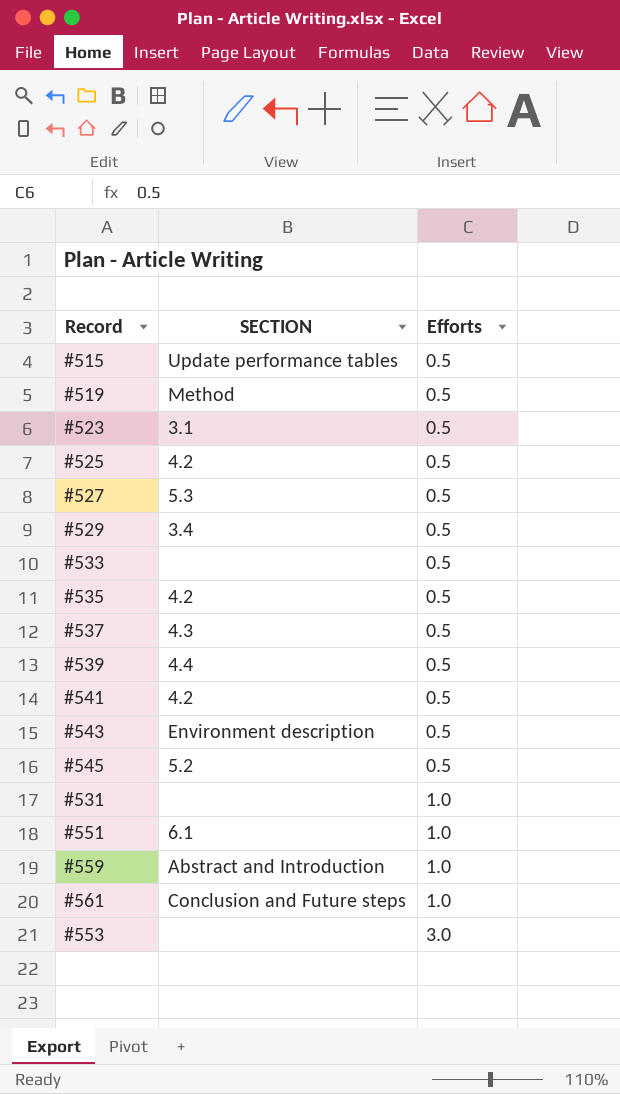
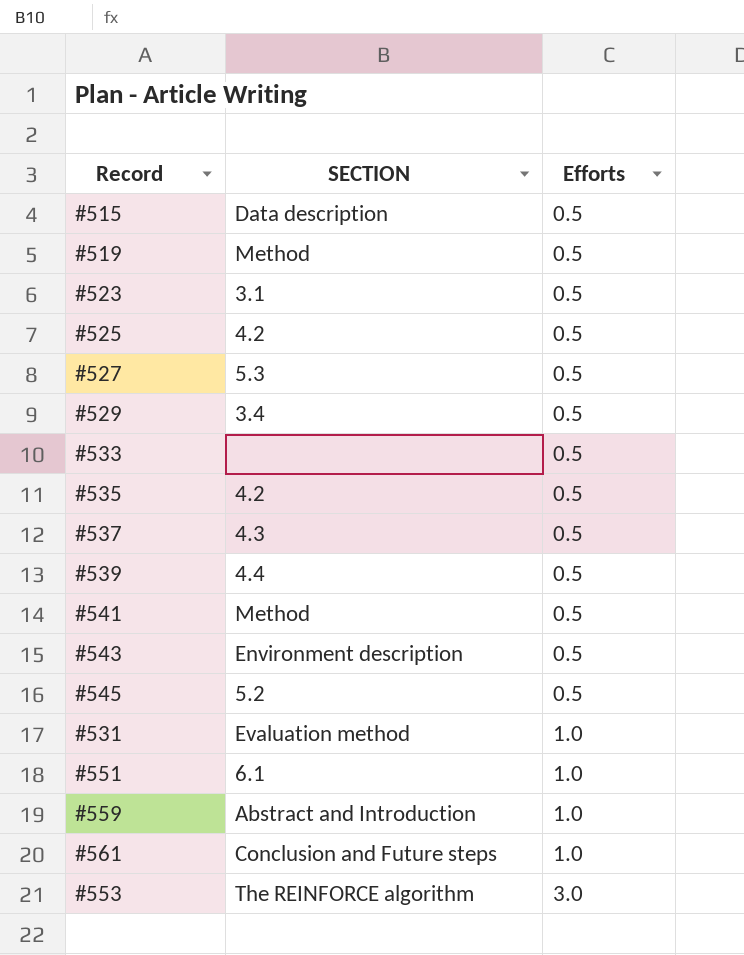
#515 | SECTION: Update performance tables -> Data description
#541 | SECTION: 4.2 -> Method
#531 | SECTION: none -> Evaluation method
#553 | SECTION: none -> The REINFORCE algorithm

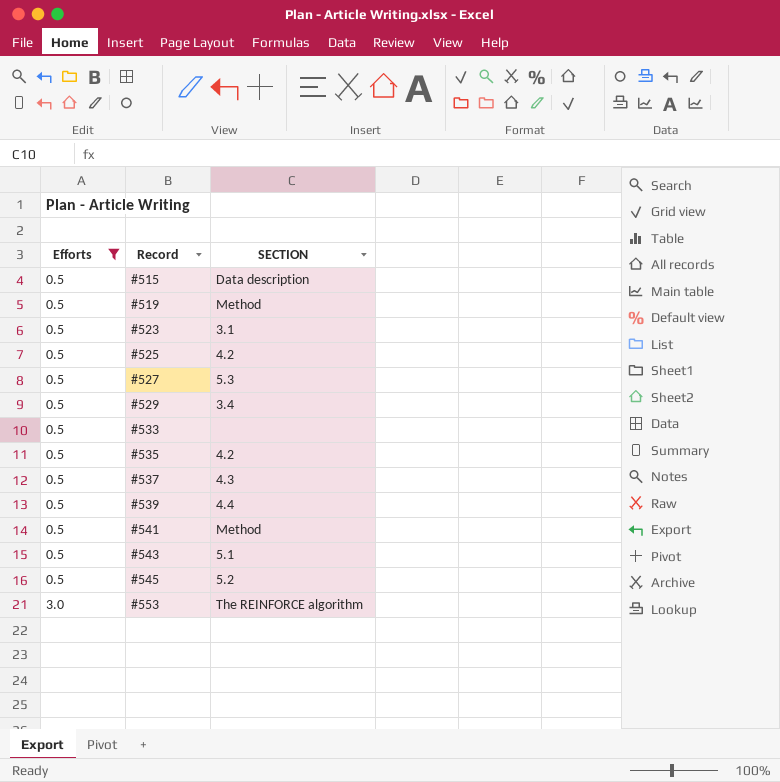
filter: none -> Efforts != 1.0
column Efforts | position: 3 -> 1
#543 | SECTION: Environment description -> 5.1

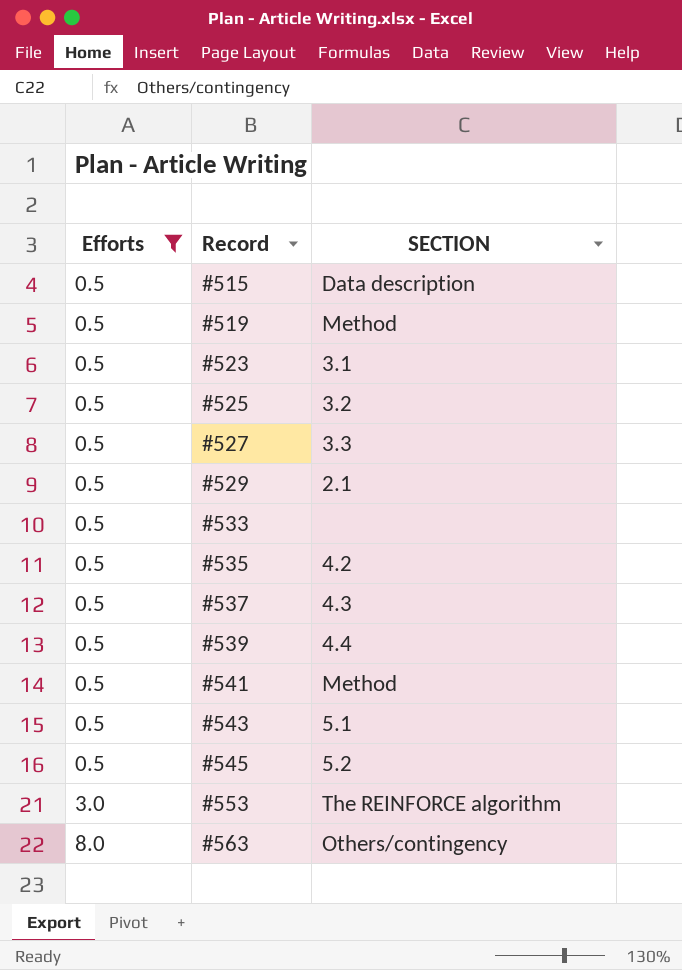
#525 | SECTION: 4.2 -> 3.2
#527 | SECTION: 5.3 -> 3.3
#529 | SECTION: 3.4 -> 2.1
row #563: none -> 8.0 | Others/contingency

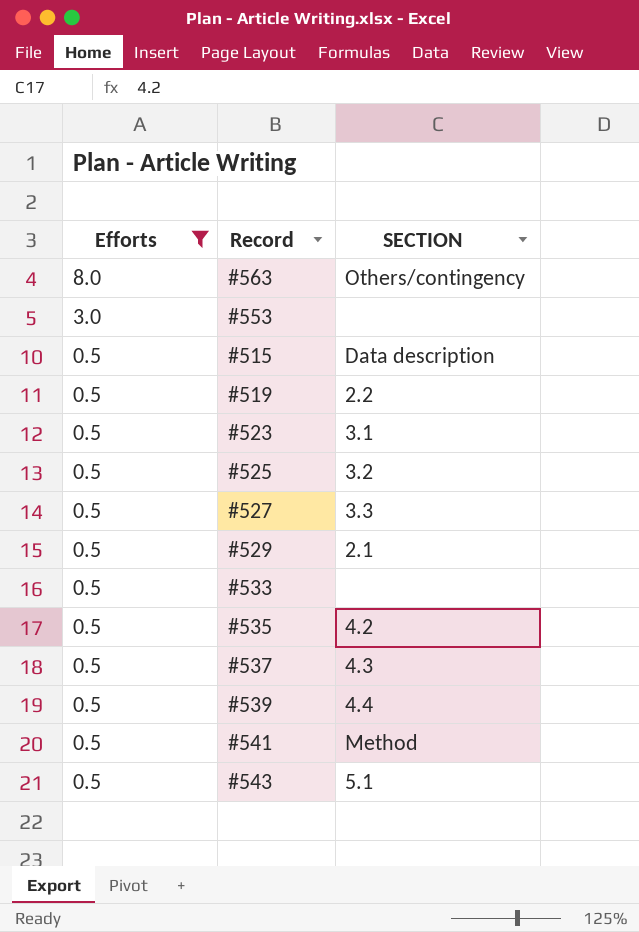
row order: Efforts ascending -> Efforts descending
row #545: 0.5 | 5.2 -> none
#553 | SECTION: The REINFORCE algorithm -> none
#519 | SECTION: Method -> 2.2

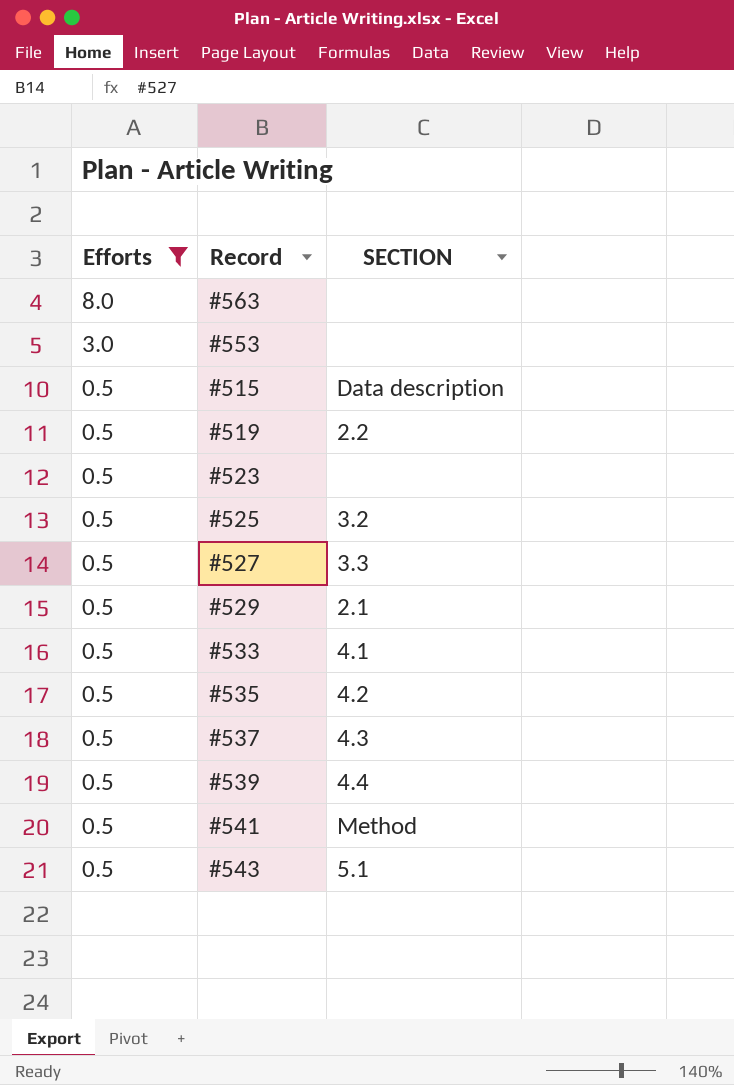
#563 | SECTION: Others/contingency -> none
#523 | SECTION: 3.1 -> none
#533 | SECTION: none -> 4.1

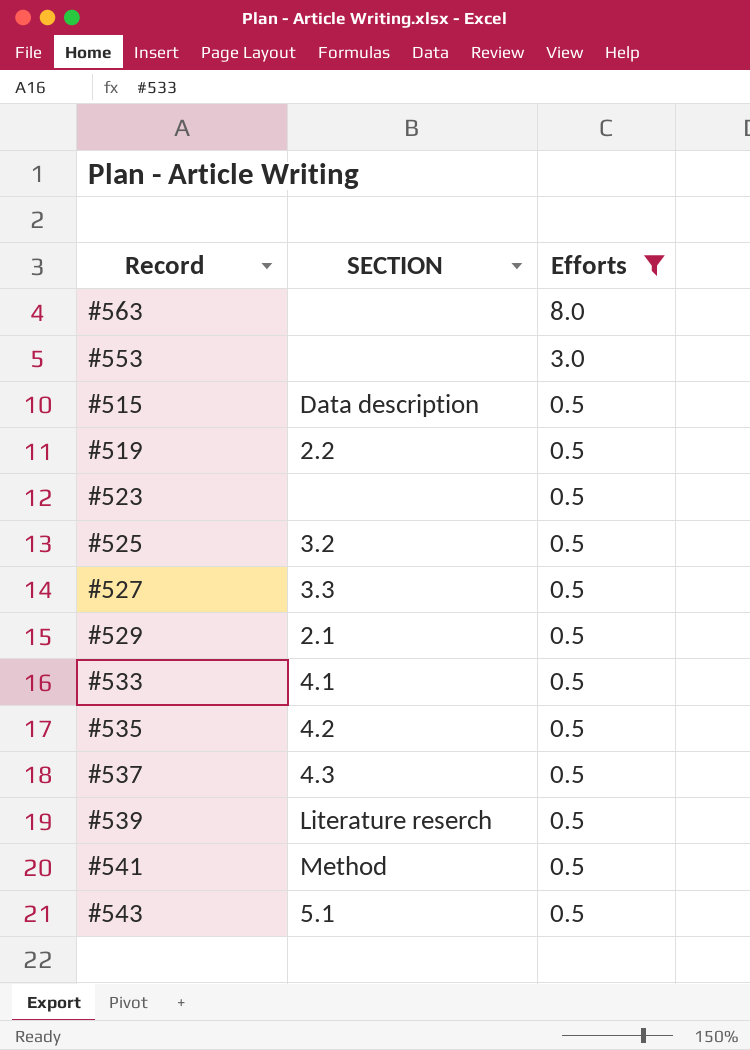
column Efforts | position: 1 -> 3
#539 | SECTION: 4.4 -> Literature reserch

